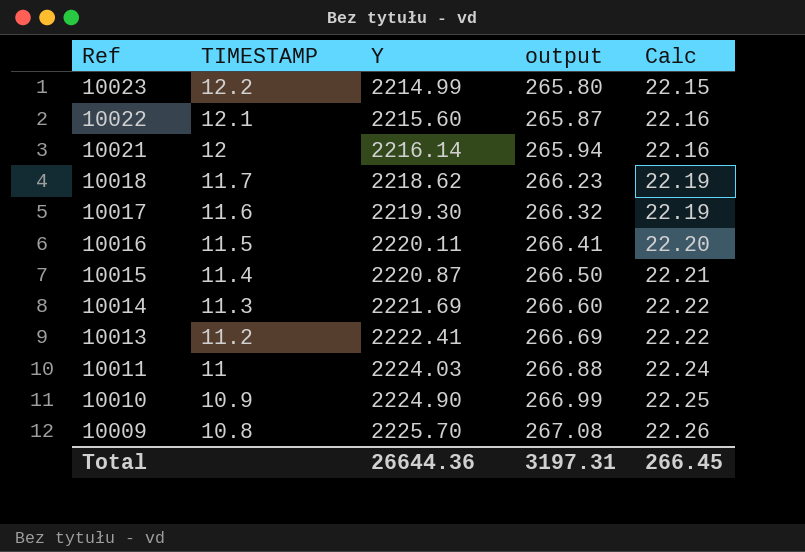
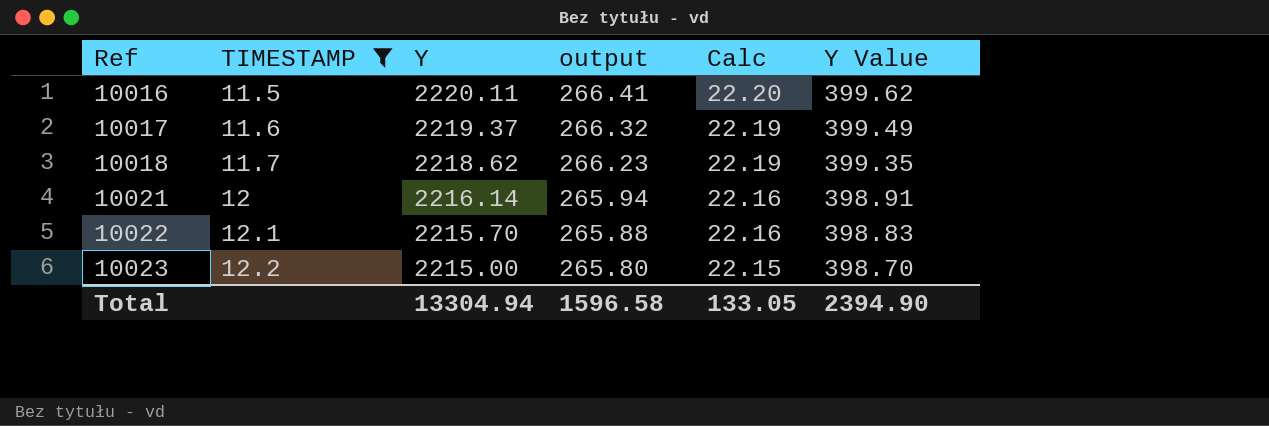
filter: none -> TIMESTAMP >= 11.5
row order: Ref descending -> Ref ascending
column Y Value | formula: none -> [Y] * 0.18
10017 | Y: 2219.30 -> 2219.37
10022 | Y: 2215.60 -> 2215.70
10022 | output: 265.87 -> 265.88
10023 | Y: 2214.99 -> 2215.00
Total | Y: 26644.36 -> 13304.94
Total | output: 3197.31 -> 1596.58
Total | Calc: 266.45 -> 133.05

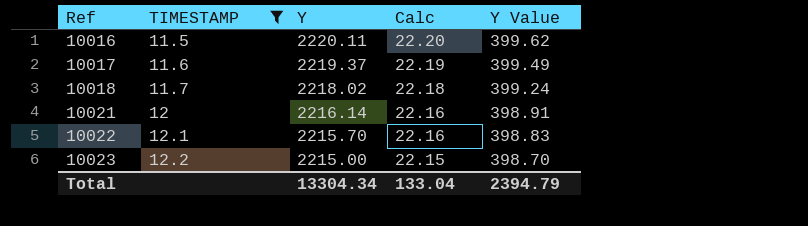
column output | formula: [Y] * 0.12 -> none
10018 | Y: 2218.62 -> 2218.02
10018 | Calc: 22.19 -> 22.18
10018 | Y Value: 399.35 -> 399.24
Total | Y: 13304.94 -> 13304.34
Total | Calc: 133.05 -> 133.04
Total | Y Value: 2394.90 -> 2394.79

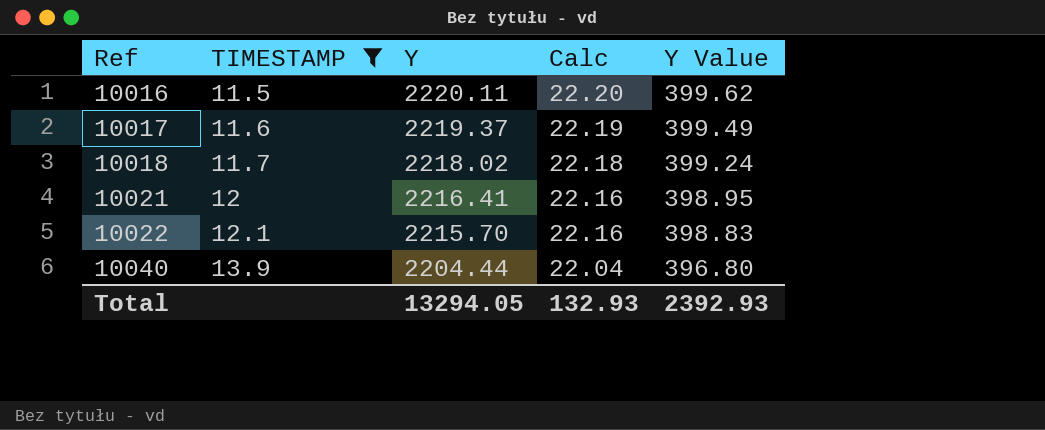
row 10023: 12.2 | 2215.00 | 22.15 | 398.70 -> none
10021 | Y: 2216.14 -> 2216.41
10021 | Y Value: 398.91 -> 398.95
row 10040: none -> 13.9 | 2204.44 | 22.04 | 396.80
Total | Y: 13304.34 -> 13294.05
Total | Calc: 133.04 -> 132.93
Total | Y Value: 2394.79 -> 2392.93

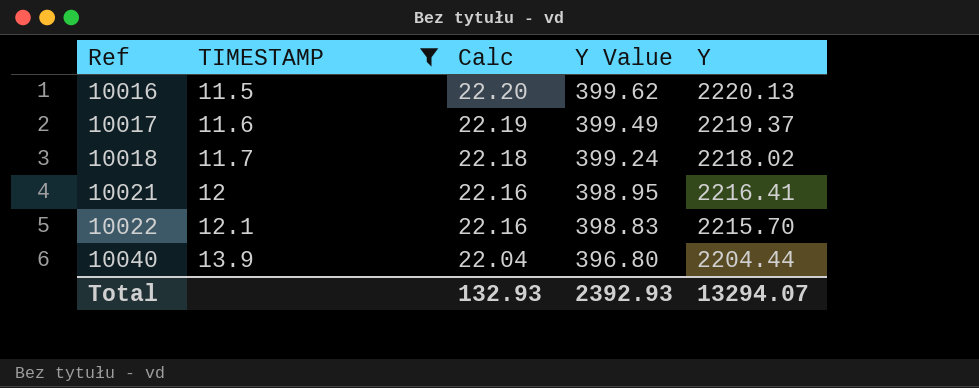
column Y | position: 3 -> 5
10016 | Y: 2220.11 -> 2220.13
Total | Y: 13294.05 -> 13294.07

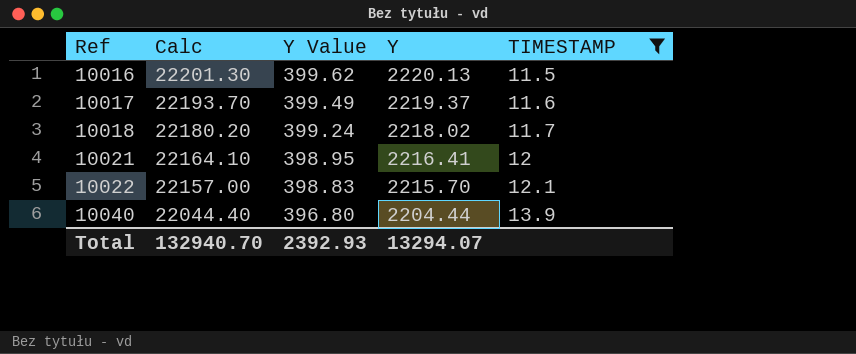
column Calc | formula: [Y] * 0.01 -> [Y] * 10
column TIMESTAMP | position: 2 -> 5
Total | Calc: 132.93 -> 132940.70

